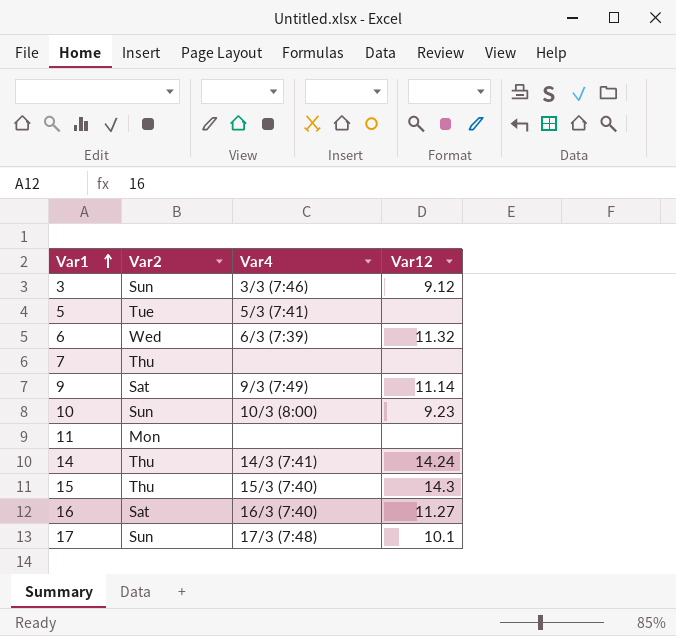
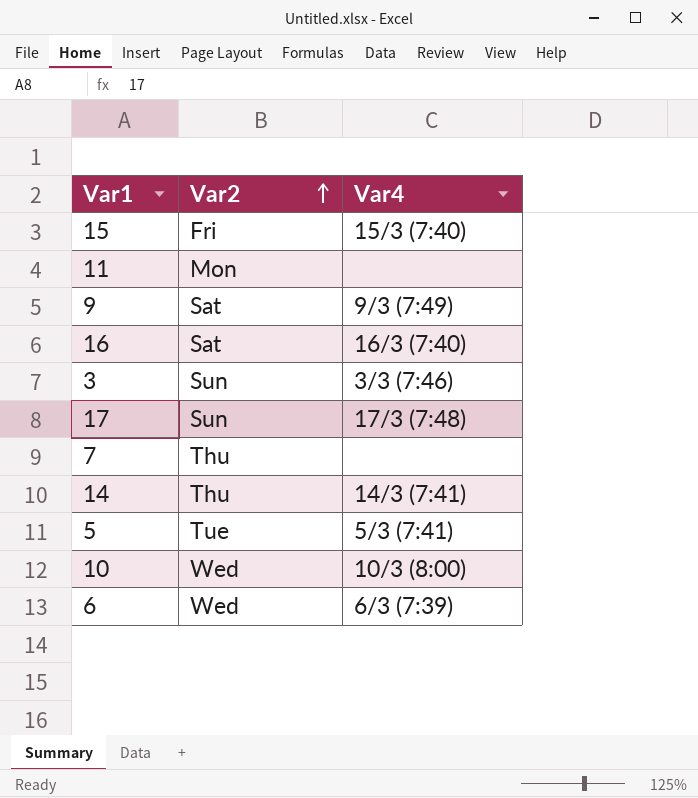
row order: Var1 ascending -> Var2 ascending
column Var12 | position: 4 -> none
15 | Var2: Thu -> Fri
10 | Var2: Sun -> Wed

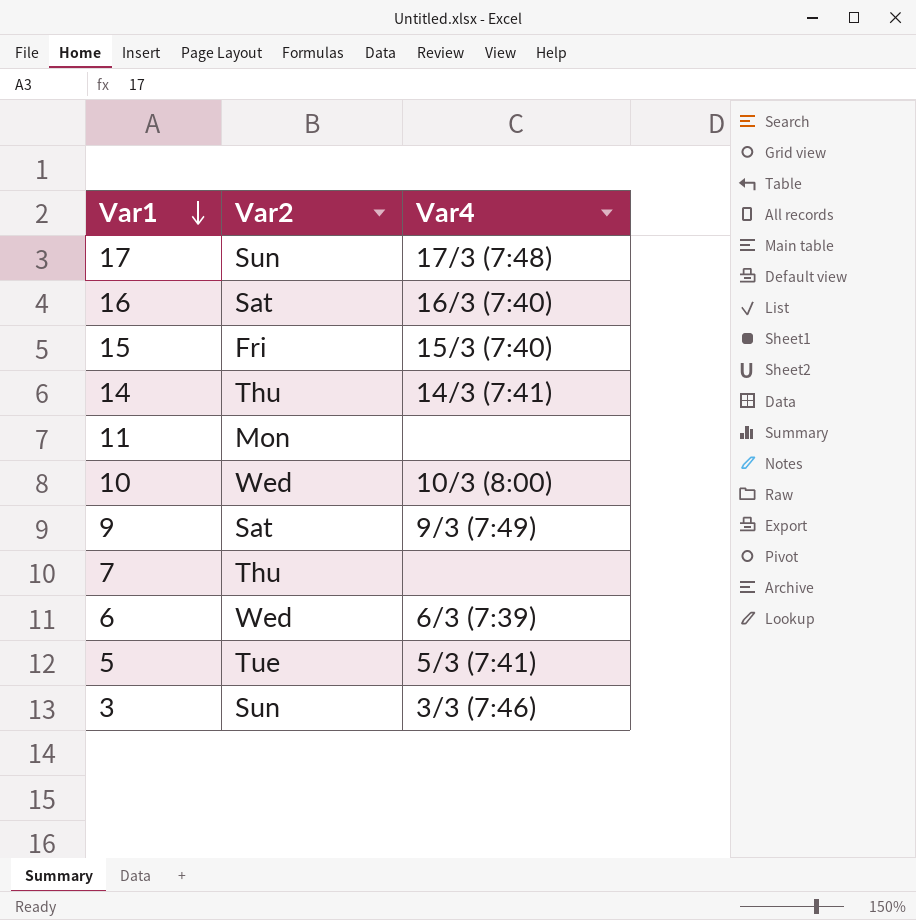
row order: Var2 ascending -> Var1 descending

